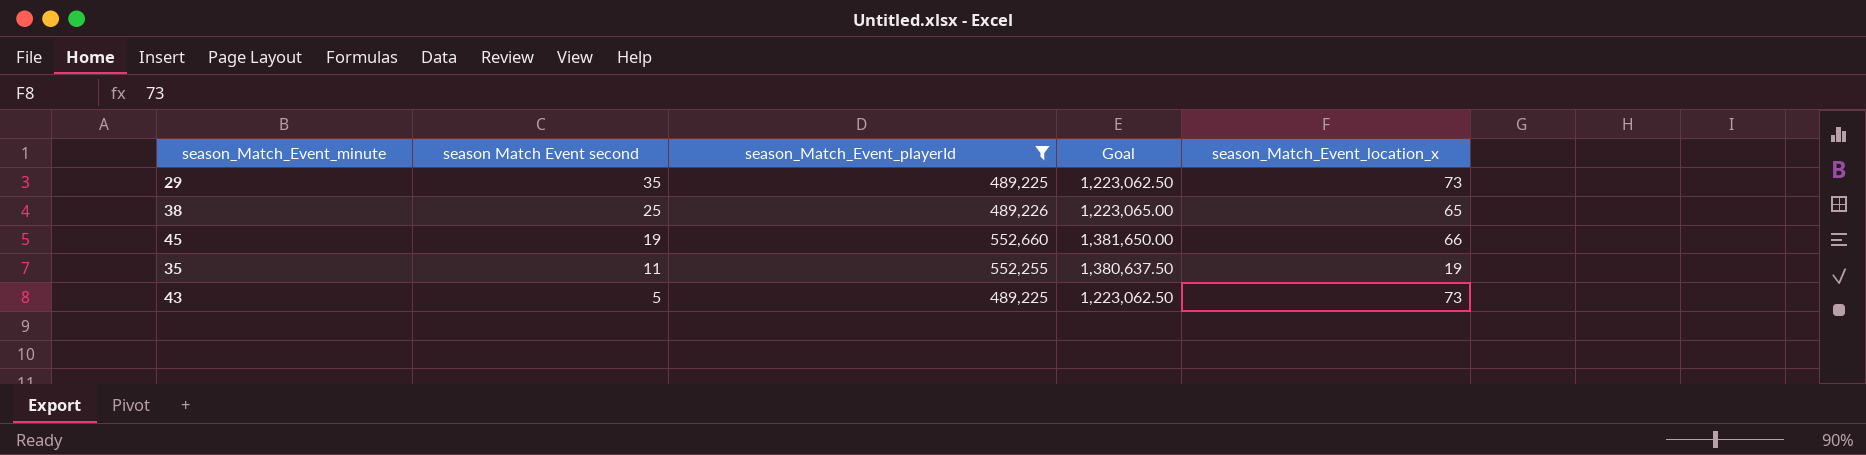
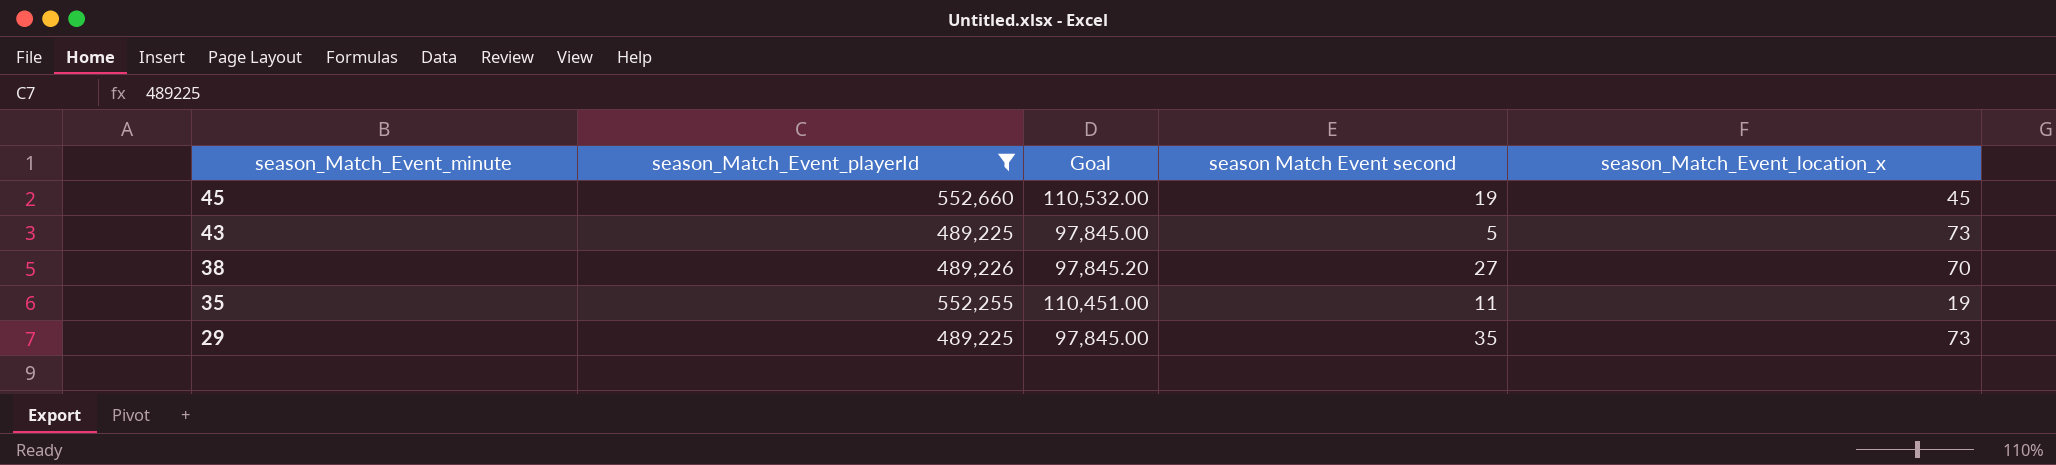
row order: season Match Event second descending -> season_Match_Event_minute descending
column Goal | formula: [season_Match_Event_playerId] * 2.5 -> [season_Match_Event_playerId] * 0.2
column season Match Event second | position: 2 -> 4
45 | season_Match_Event_location_x: 66 -> 45
38 | season Match Event second: 25 -> 27
38 | season_Match_Event_location_x: 65 -> 70

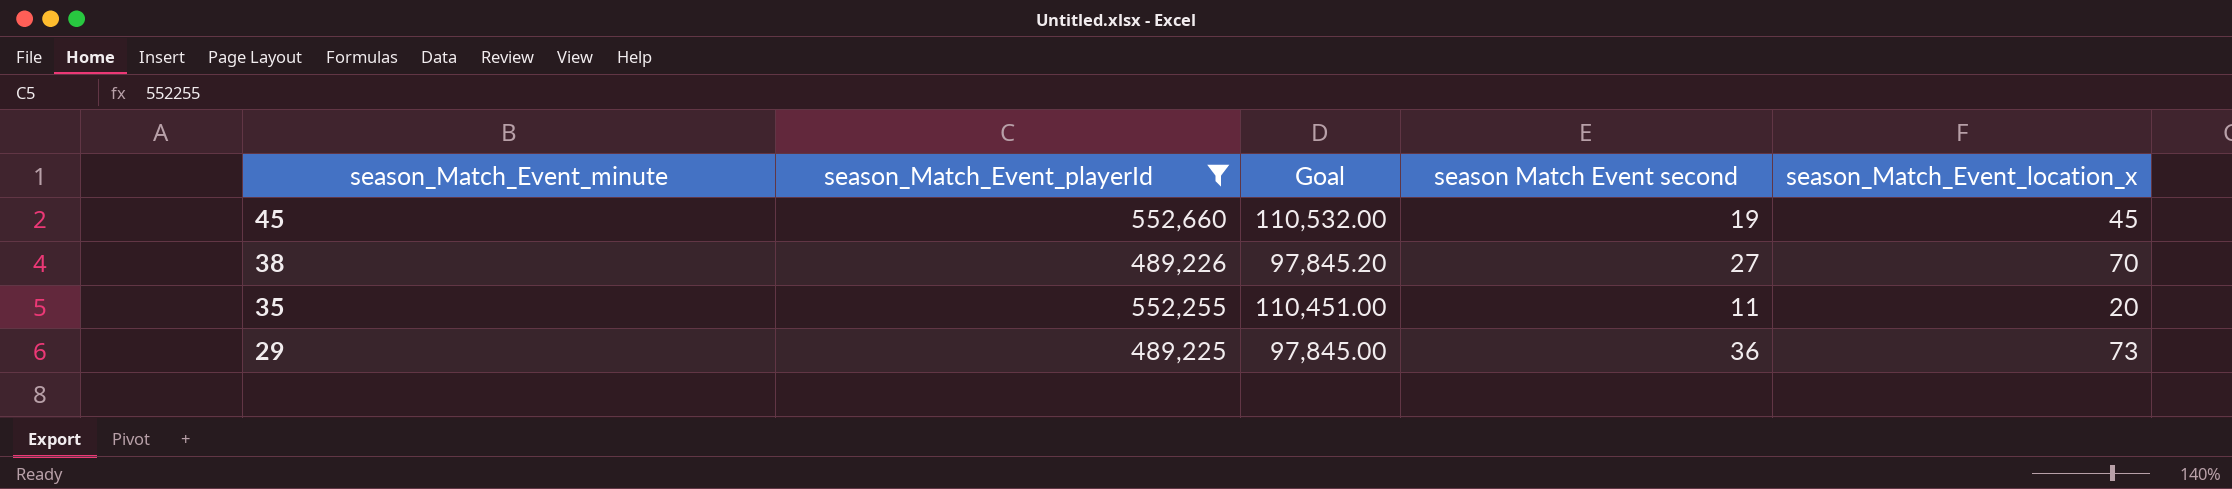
row 43: 489,225 | 97,845.00 | 5 | 73 -> none
35 | season_Match_Event_location_x: 19 -> 20
29 | season Match Event second: 35 -> 36

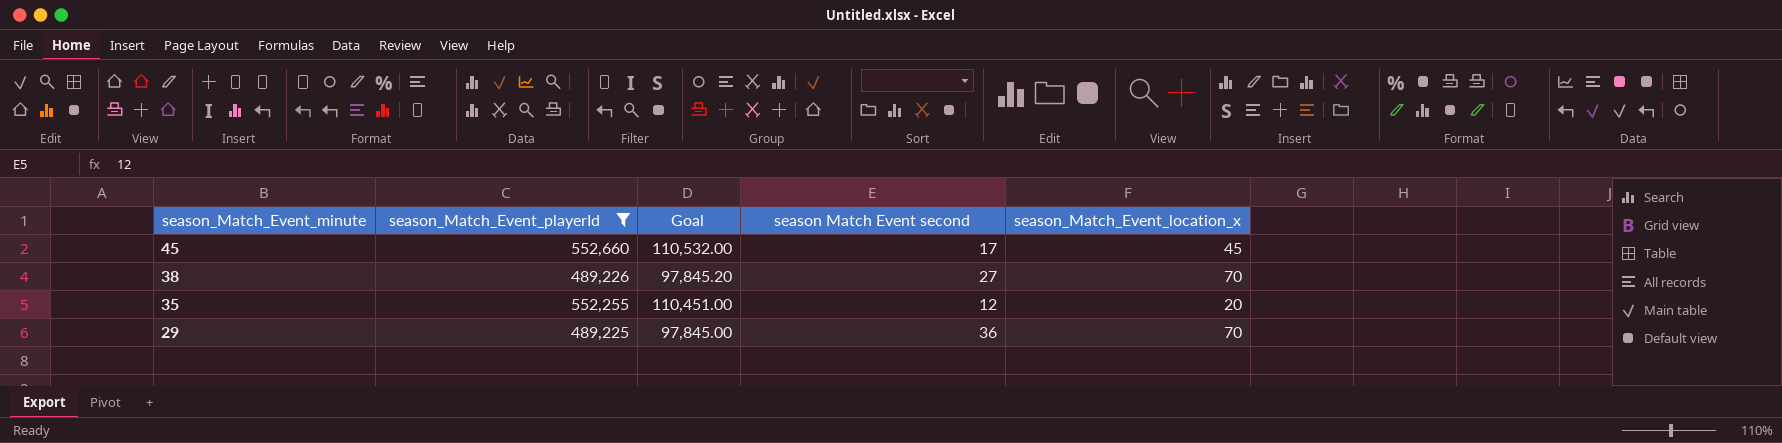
45 | season Match Event second: 19 -> 17
35 | season Match Event second: 11 -> 12
29 | season_Match_Event_location_x: 73 -> 70

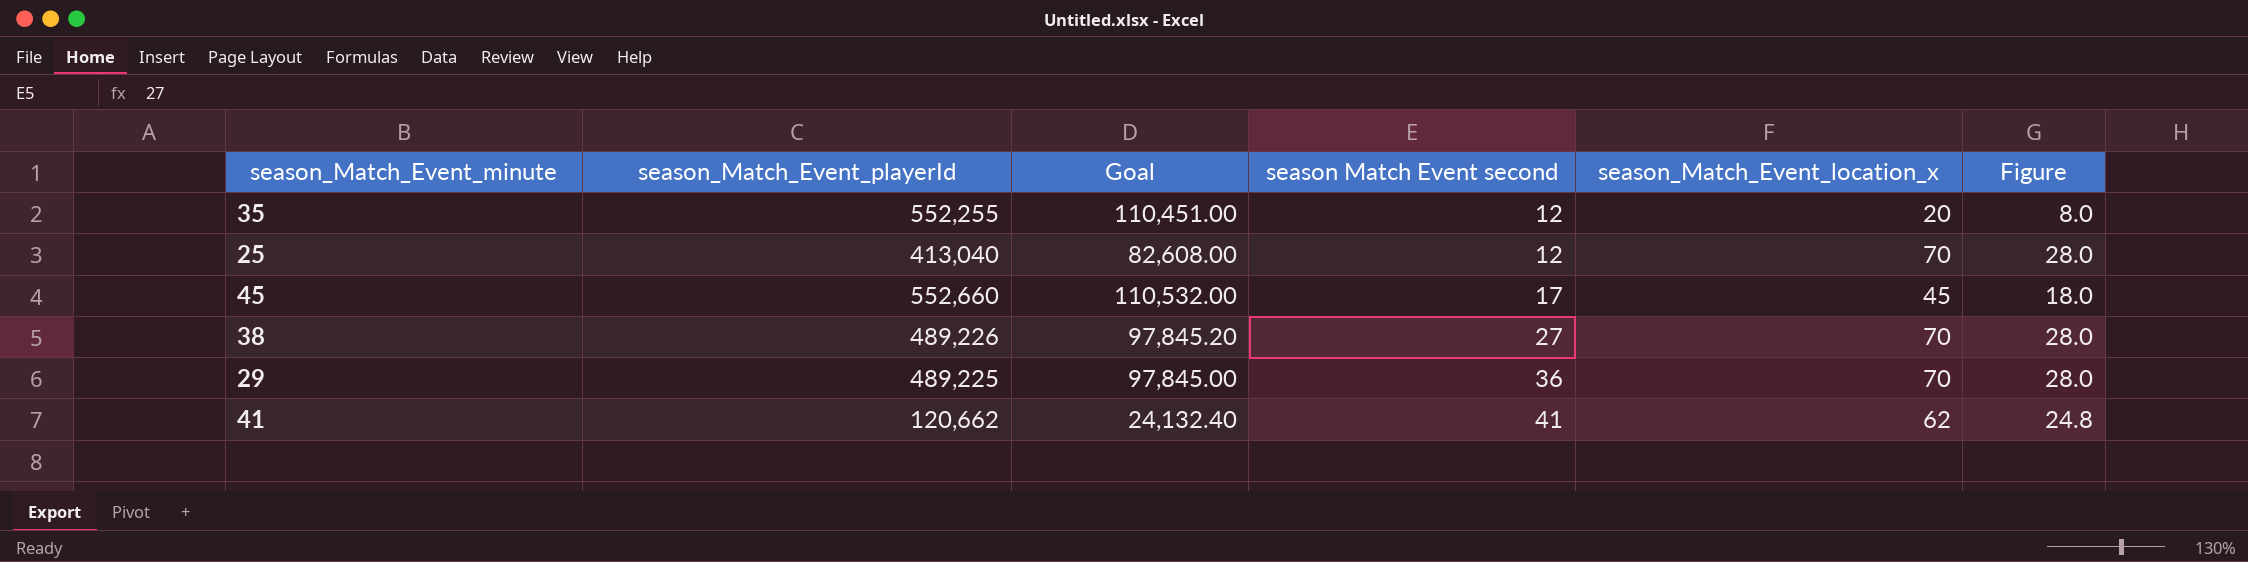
filter: season_Match_Event_playerId >= 489,225 -> none
row order: season_Match_Event_minute descending -> season Match Event second ascending
column Figure | formula: none -> [season_Match_Event_location_x] * 0.4

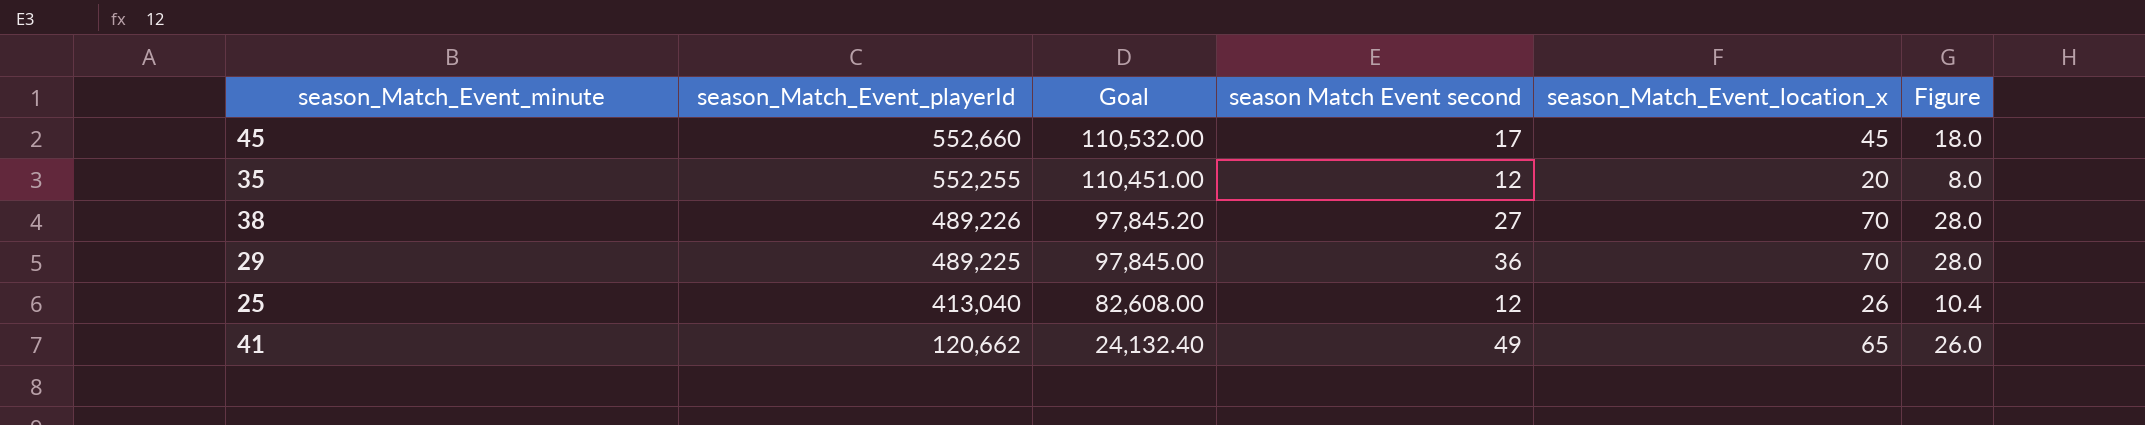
row order: season Match Event second ascending -> season_Match_Event_playerId descending
25 | season_Match_Event_location_x: 70 -> 26
25 | Figure: 28.0 -> 10.4
41 | season Match Event second: 41 -> 49
41 | season_Match_Event_location_x: 62 -> 65
41 | Figure: 24.8 -> 26.0

